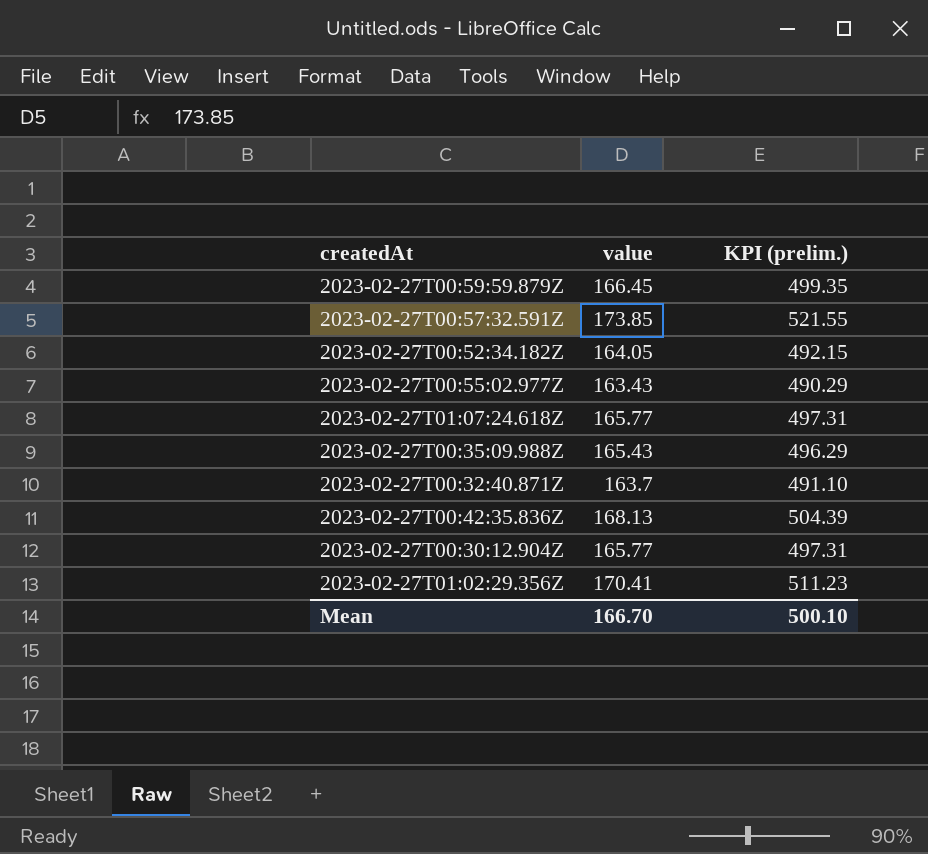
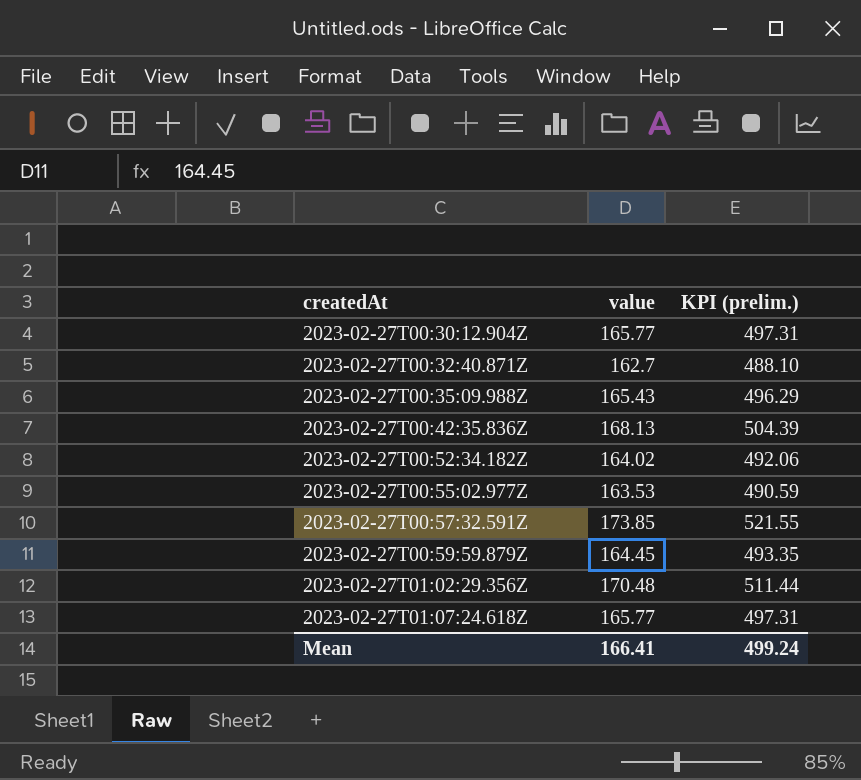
row order: none -> createdAt ascending
2023-02-27T00:32:40.871Z | value: 163.7 -> 162.7
2023-02-27T00:32:40.871Z | KPI (prelim.): 491.10 -> 488.10
2023-02-27T00:52:34.182Z | value: 164.05 -> 164.02
2023-02-27T00:52:34.182Z | KPI (prelim.): 492.15 -> 492.06
2023-02-27T00:55:02.977Z | value: 163.43 -> 163.53
2023-02-27T00:55:02.977Z | KPI (prelim.): 490.29 -> 490.59
2023-02-27T00:59:59.879Z | value: 166.45 -> 164.45
2023-02-27T00:59:59.879Z | KPI (prelim.): 499.35 -> 493.35
2023-02-27T01:02:29.356Z | value: 170.41 -> 170.48
2023-02-27T01:02:29.356Z | KPI (prelim.): 511.23 -> 511.44
Mean | value: 166.70 -> 166.41
Mean | KPI (prelim.): 500.10 -> 499.24

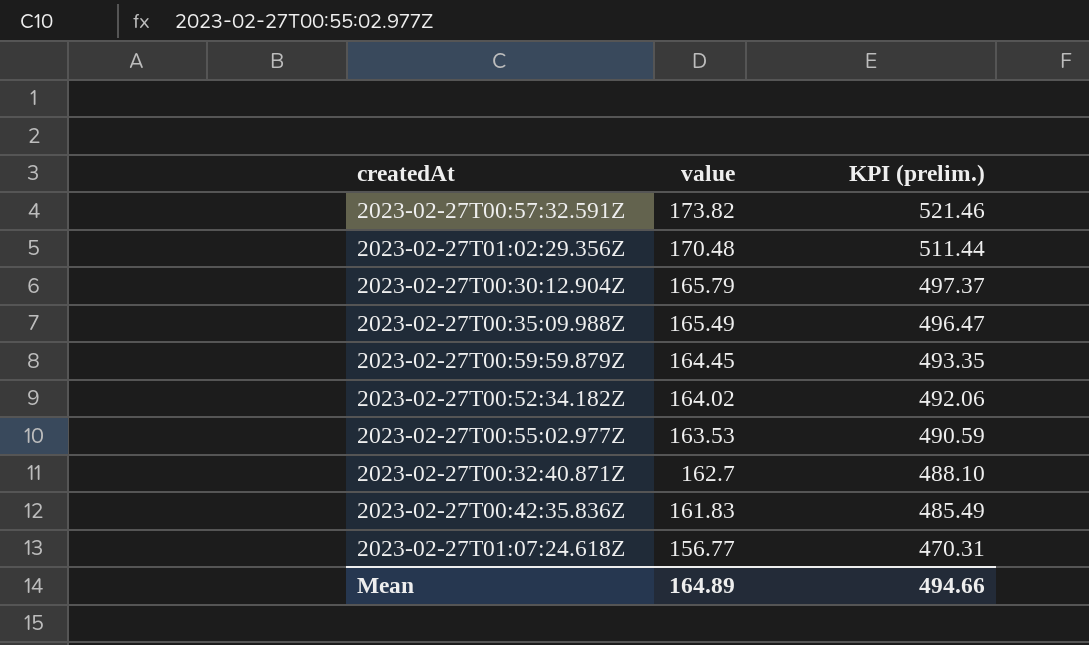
row order: createdAt ascending -> value descending
2023-02-27T00:57:32.591Z | value: 173.85 -> 173.82
2023-02-27T00:57:32.591Z | KPI (prelim.): 521.55 -> 521.46
2023-02-27T00:30:12.904Z | value: 165.77 -> 165.79
2023-02-27T00:30:12.904Z | KPI (prelim.): 497.31 -> 497.37
2023-02-27T00:35:09.988Z | value: 165.43 -> 165.49
2023-02-27T00:35:09.988Z | KPI (prelim.): 496.29 -> 496.47
2023-02-27T00:42:35.836Z | value: 168.13 -> 161.83
2023-02-27T00:42:35.836Z | KPI (prelim.): 504.39 -> 485.49
2023-02-27T01:07:24.618Z | value: 165.77 -> 156.77
2023-02-27T01:07:24.618Z | KPI (prelim.): 497.31 -> 470.31
Mean | value: 166.41 -> 164.89
Mean | KPI (prelim.): 499.24 -> 494.66

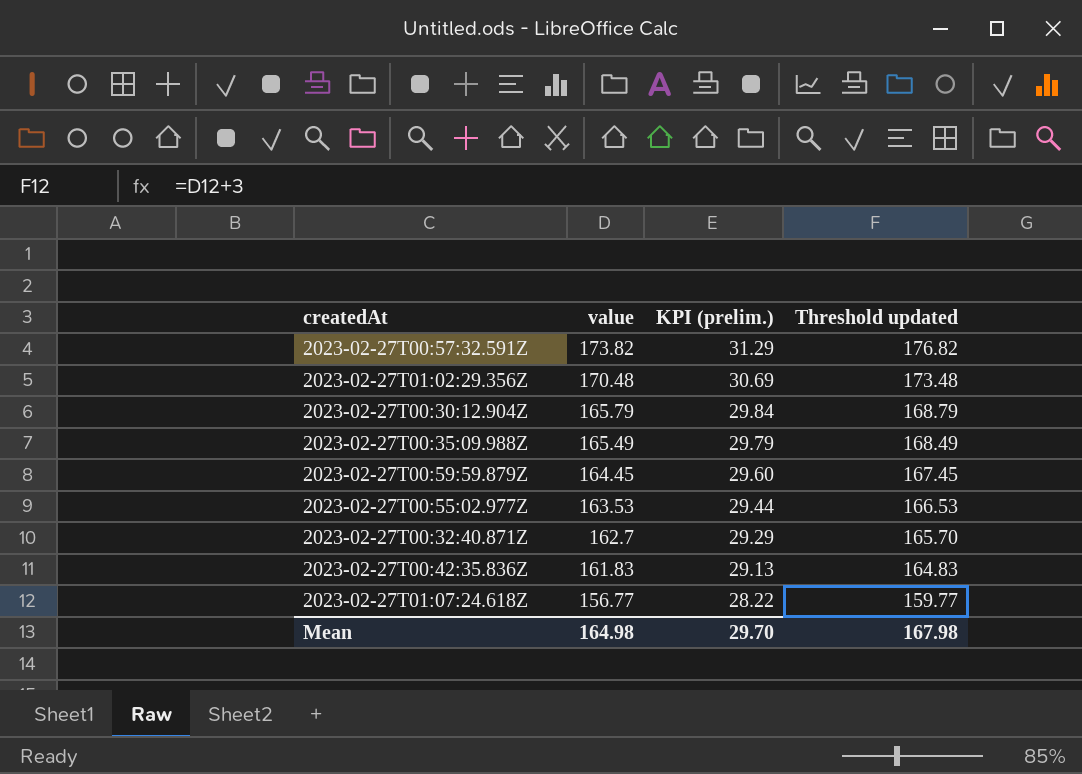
column KPI (prelim.) | formula: [value] * 3 -> [value] * 0.18
column Threshold updated | formula: none -> [value] + 3
row 2023-02-27T00:52:34.182Z: 164.02 | 492.06 -> none
Mean | value: 164.89 -> 164.98
Mean | KPI (prelim.): 494.66 -> 29.70

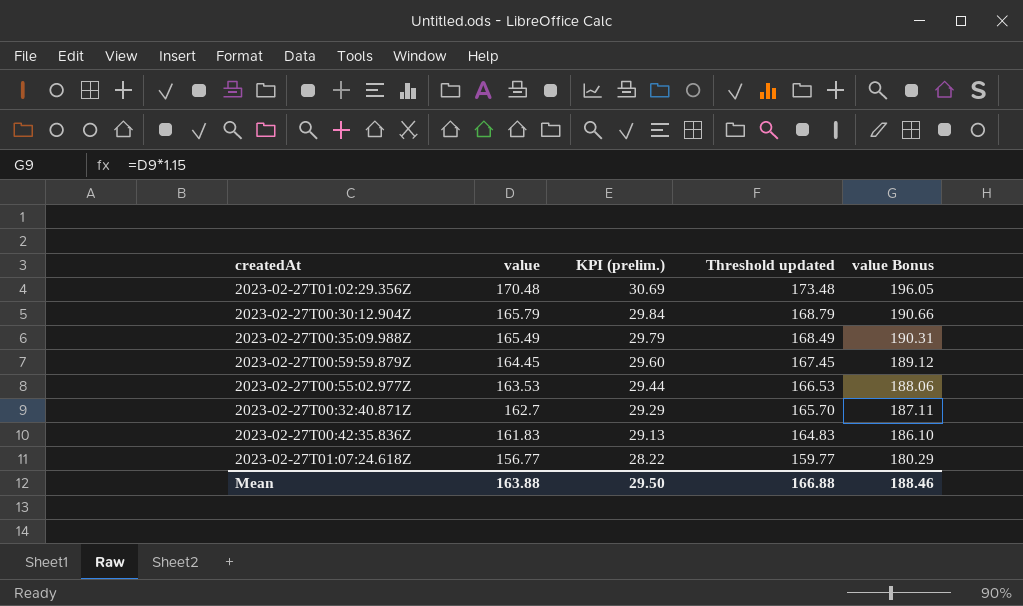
column value Bonus | formula: none -> [value] * 1.15
row 2023-02-27T00:57:32.591Z: 173.82 | 31.29 | 176.82 -> none
Mean | value: 164.98 -> 163.88
Mean | KPI (prelim.): 29.70 -> 29.50
Mean | Threshold updated: 167.98 -> 166.88

